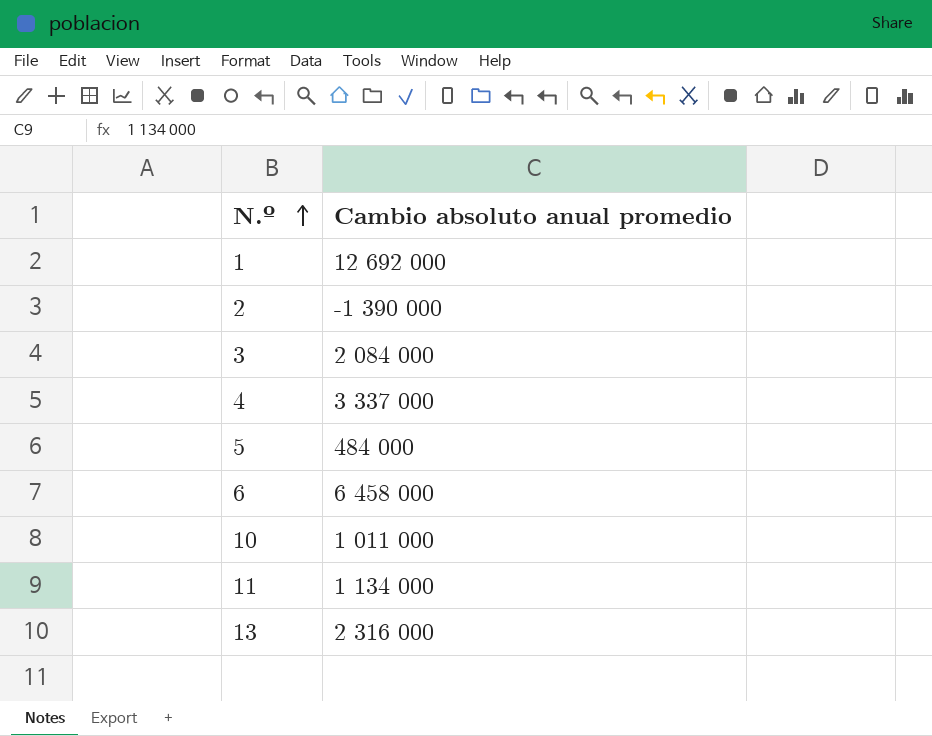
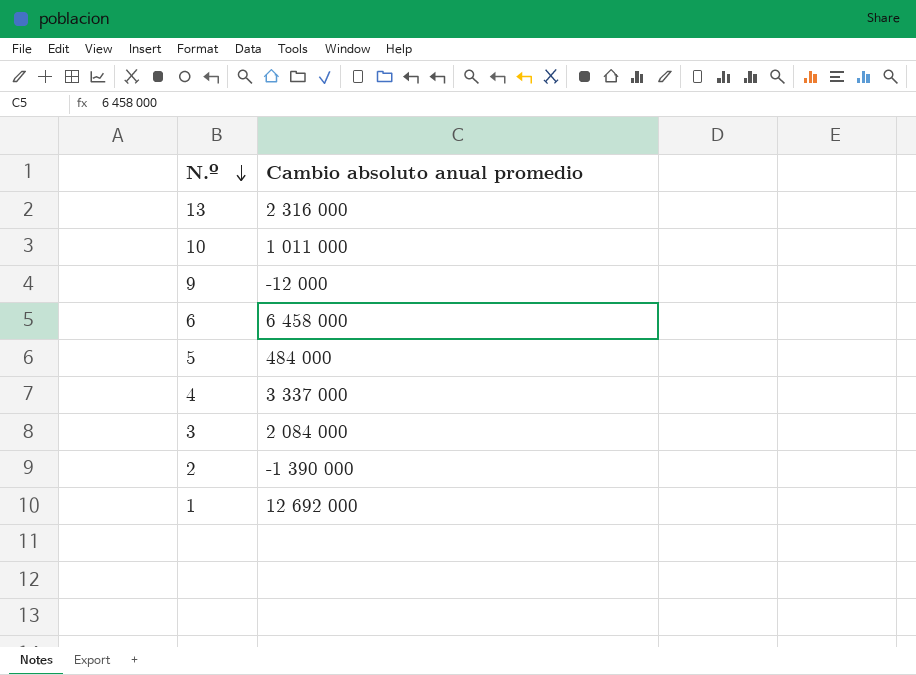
row order: N.º ascending -> N.º descending
row 11: 1 134 000 -> none
row 9: none -> -12 000

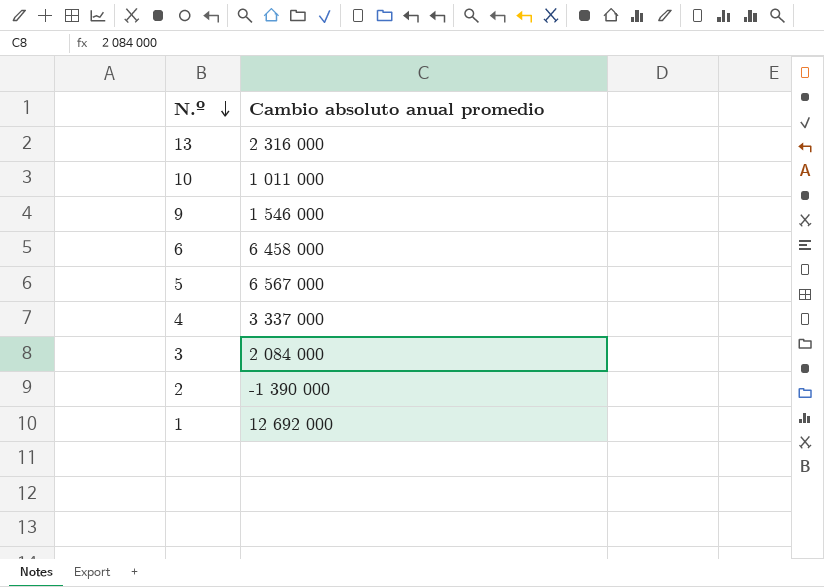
9 | Cambio absoluto anual promedio: -12 000 -> 1 546 000
5 | Cambio absoluto anual promedio: 484 000 -> 6 567 000

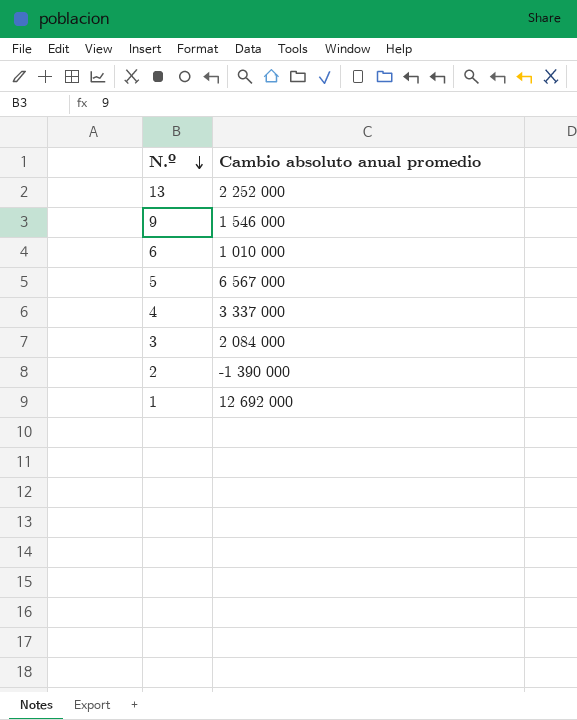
row 10: 1 011 000 -> none
13 | Cambio absoluto anual promedio: 2 316 000 -> 2 252 000
6 | Cambio absoluto anual promedio: 6 458 000 -> 1 010 000

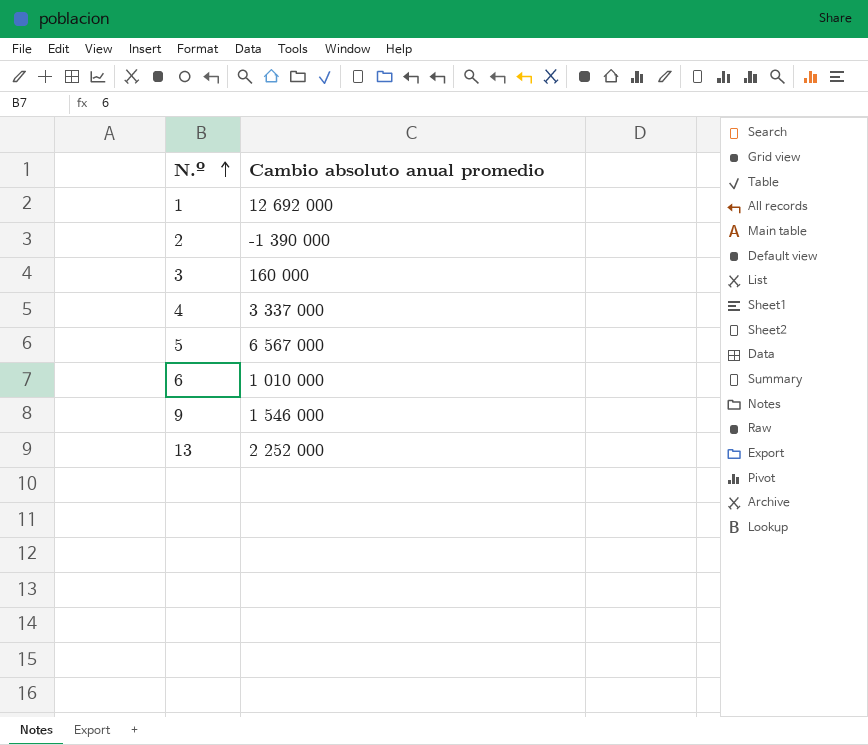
row order: N.º descending -> N.º ascending
3 | Cambio absoluto anual promedio: 2 084 000 -> 160 000

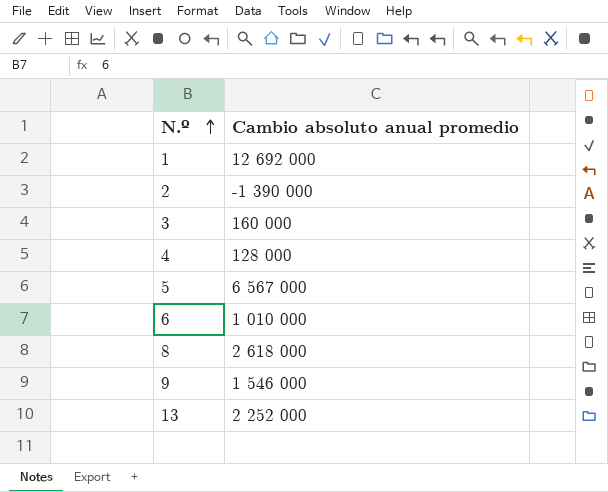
4 | Cambio absoluto anual promedio: 3 337 000 -> 128 000
row 8: none -> 2 618 000

